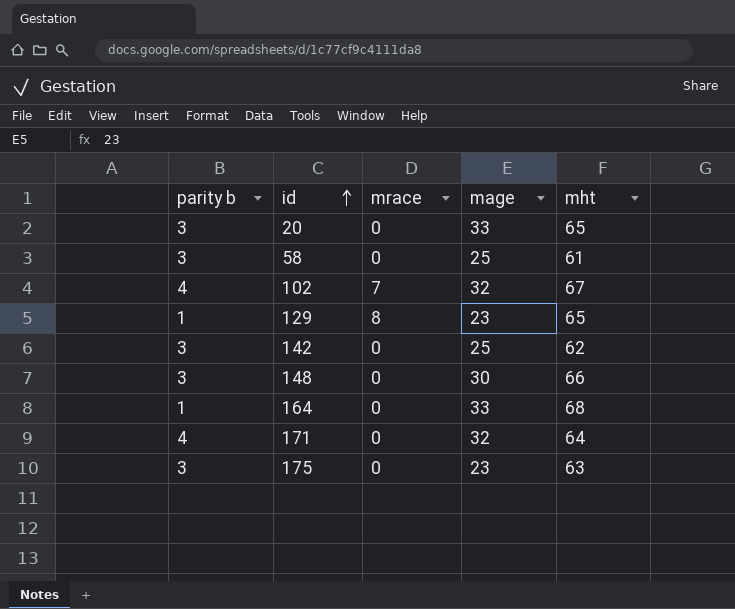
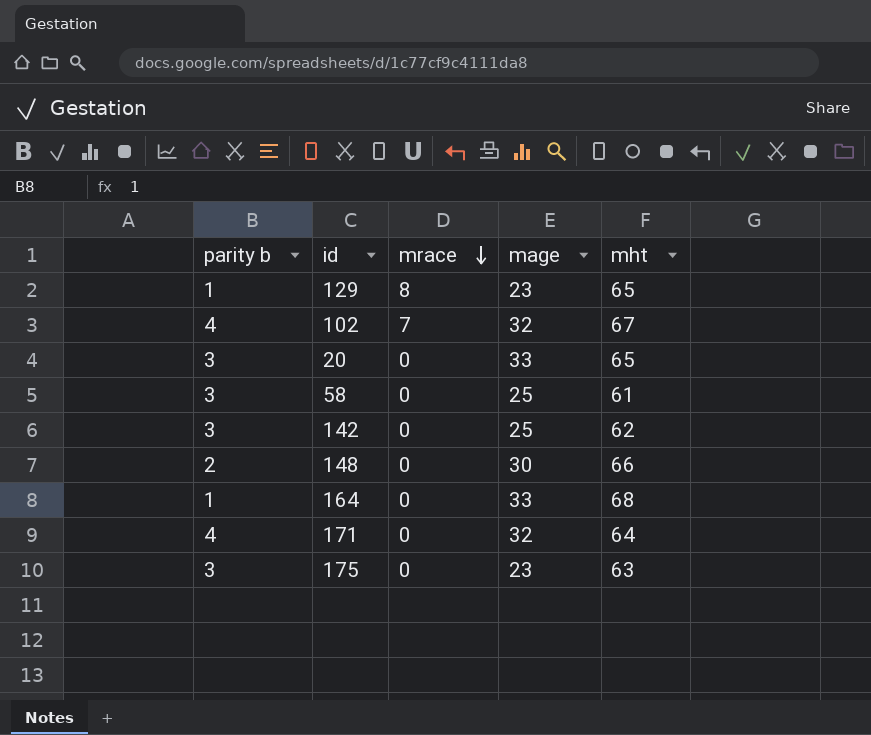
row order: id ascending -> mrace descending
148 | parity b: 3 -> 2

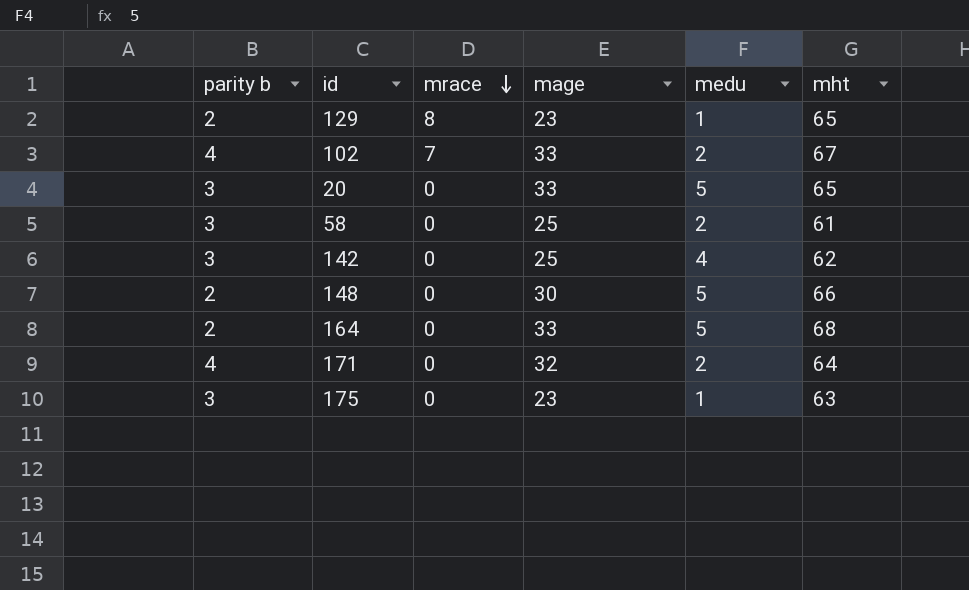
column medu | position: none -> 5
129 | parity b: 1 -> 2
102 | mage: 32 -> 33
164 | parity b: 1 -> 2

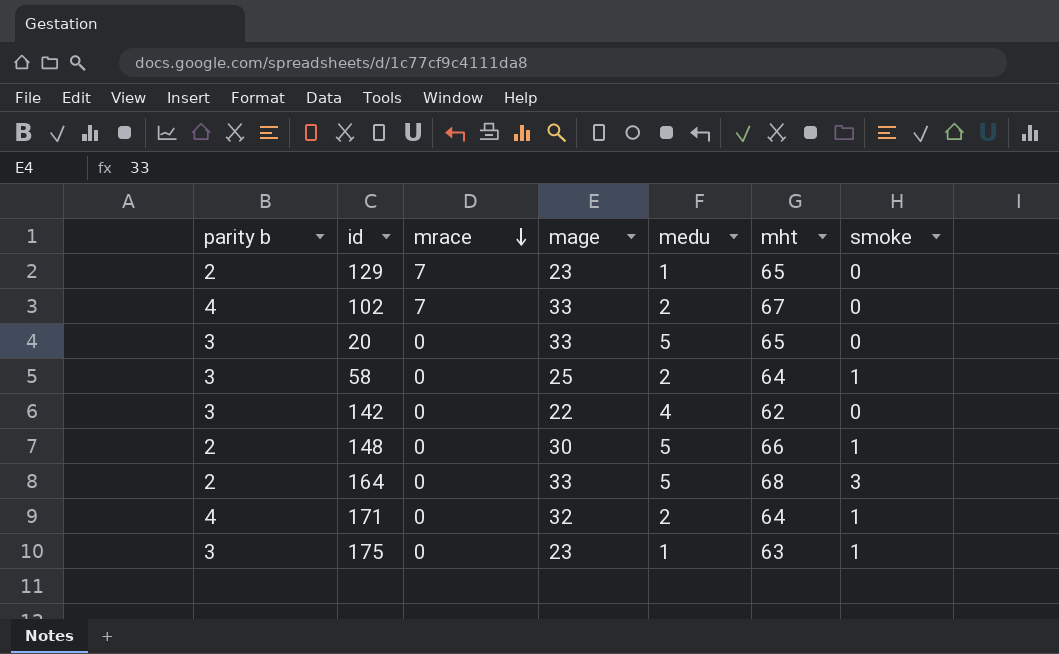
column smoke | position: none -> 7
129 | mrace: 8 -> 7
58 | mht: 61 -> 64
142 | mage: 25 -> 22

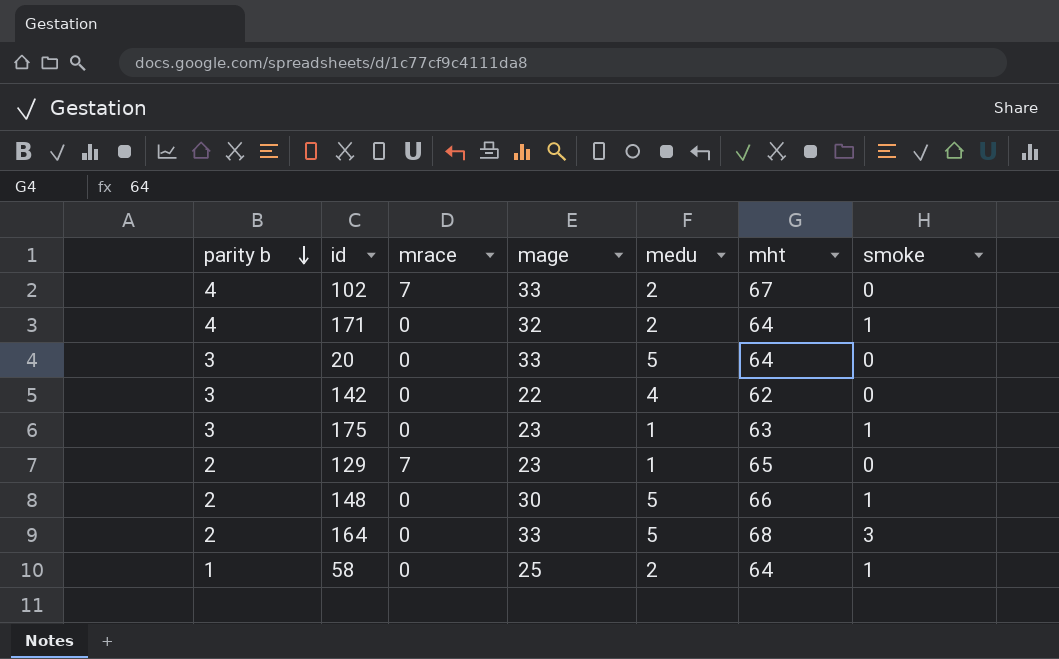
row order: mrace descending -> parity b descending
20 | mht: 65 -> 64
58 | parity b: 3 -> 1

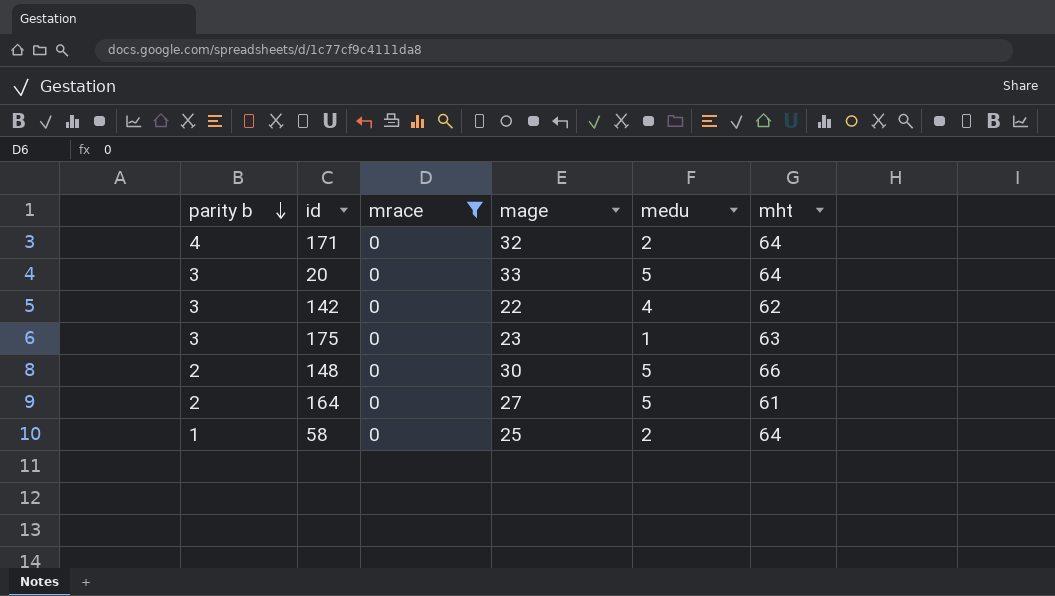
filter: none -> mrace = 0
column smoke | position: 7 -> none
164 | mage: 33 -> 27
164 | mht: 68 -> 61

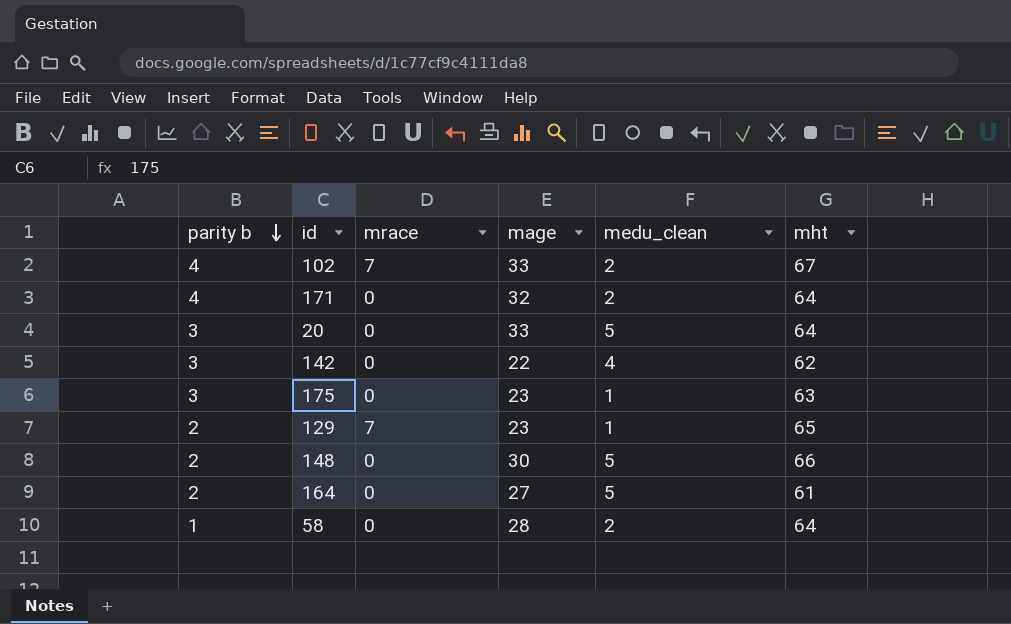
filter: mrace = 0 -> none
column name: medu -> medu_clean
58 | mage: 25 -> 28

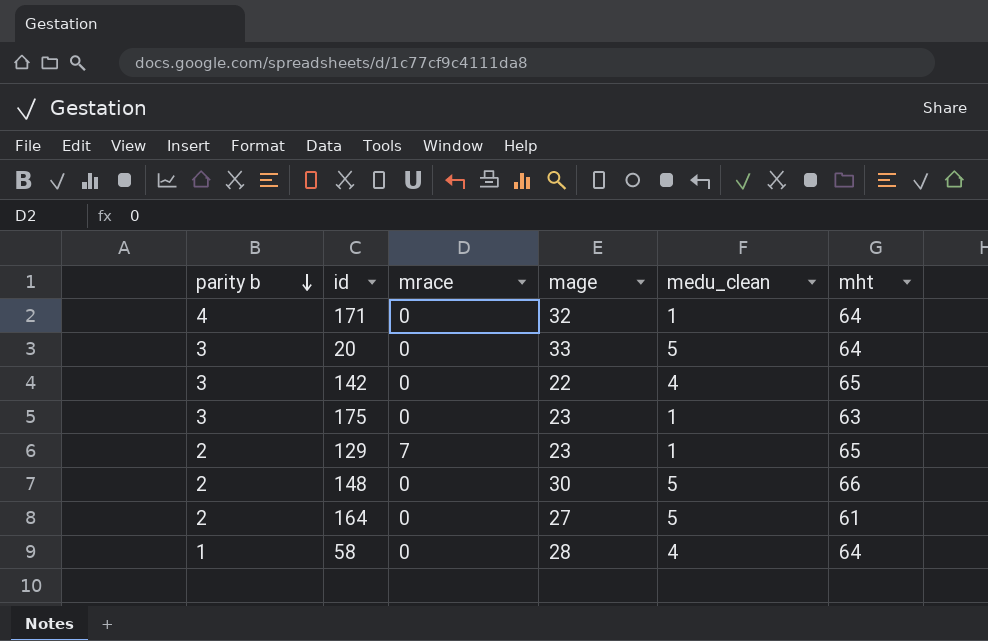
row 102: 4 | 7 | 33 | 2 | 67 -> none
171 | medu_clean: 2 -> 1
142 | mht: 62 -> 65
58 | medu_clean: 2 -> 4

